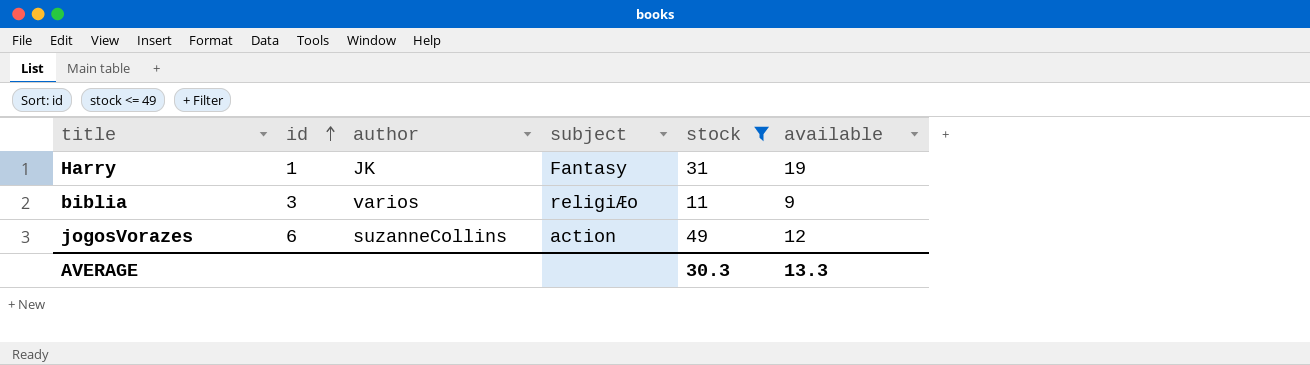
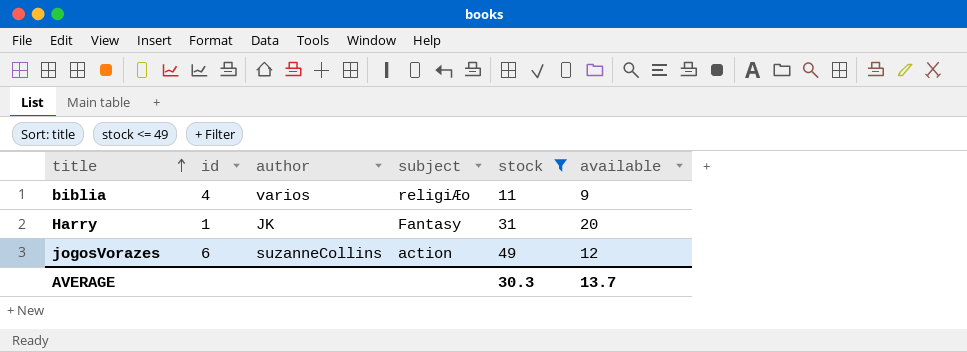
row order: id ascending -> title ascending
biblia | id: 3 -> 4
Harry | available: 19 -> 20
AVERAGE | available: 13.3 -> 13.7

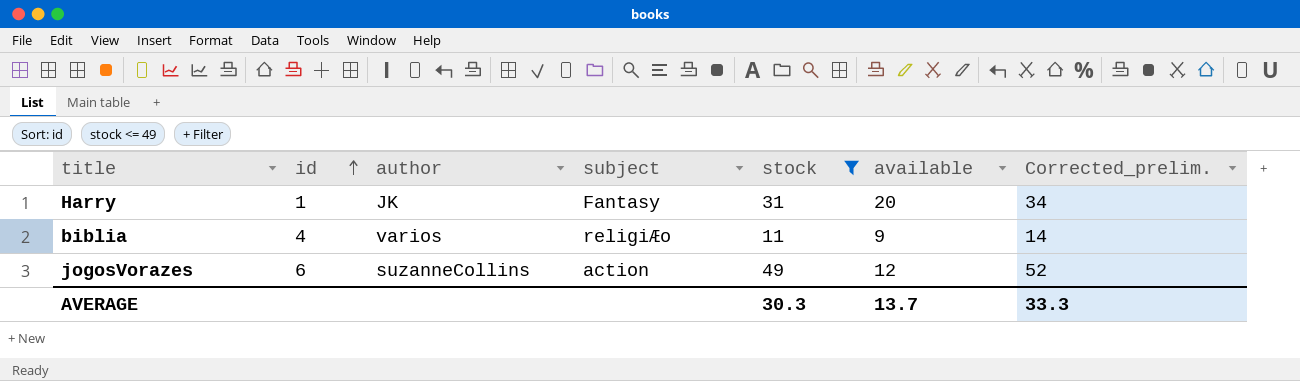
row order: title ascending -> id ascending
column Corrected_prelim. | formula: none -> [stock] + 3

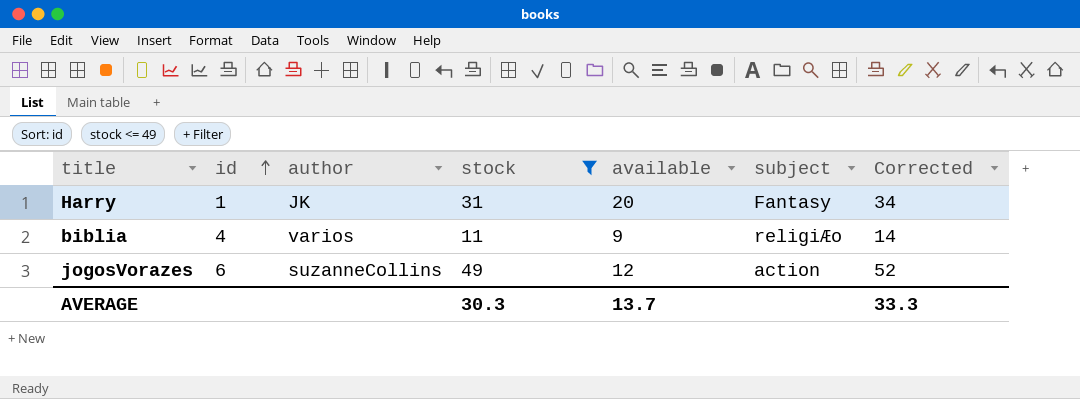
column subject | position: 4 -> 6
column name: Corrected_prelim. -> Corrected

